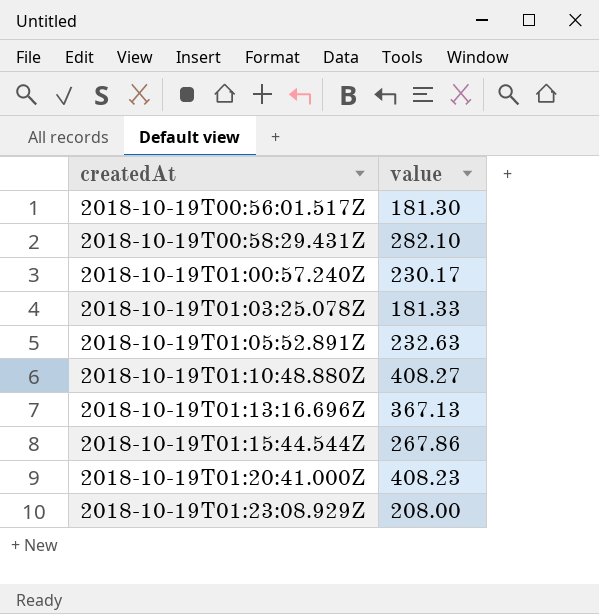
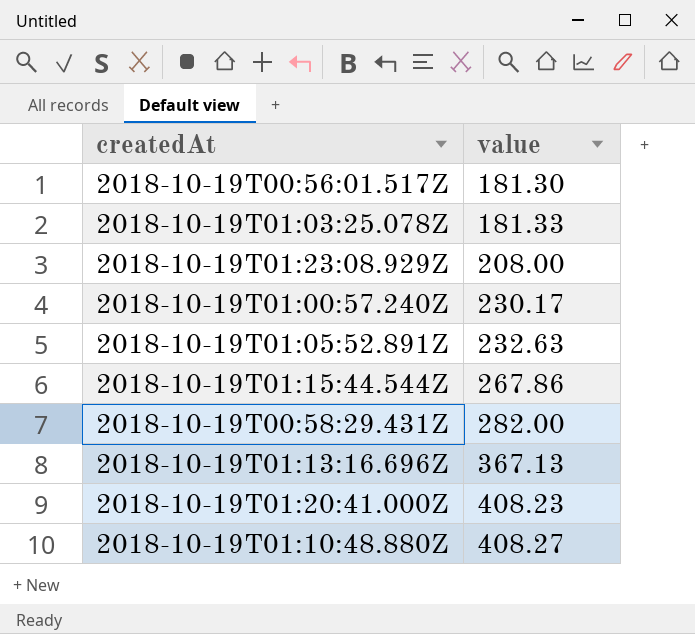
row order: createdAt ascending -> value ascending
2018-10-19T00:58:29.431Z | value: 282.10 -> 282.00

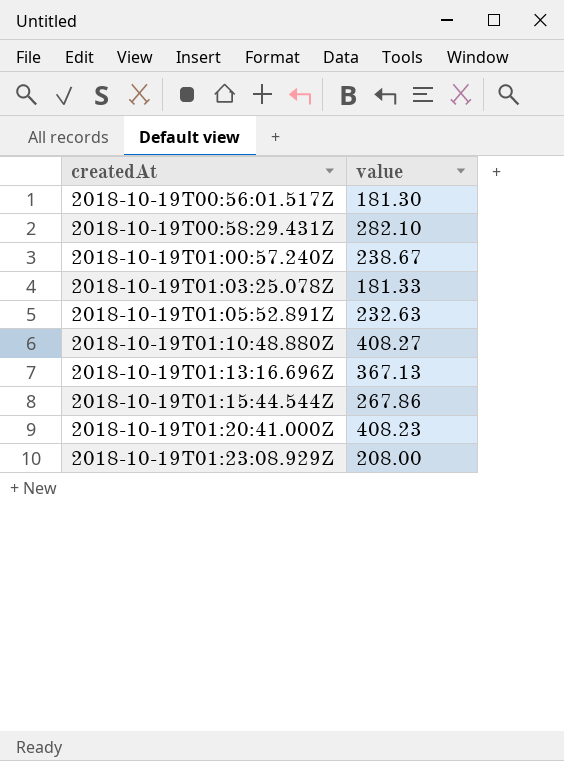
row order: value ascending -> createdAt ascending
2018-10-19T00:58:29.431Z | value: 282.00 -> 282.10
2018-10-19T01:00:57.240Z | value: 230.17 -> 238.67

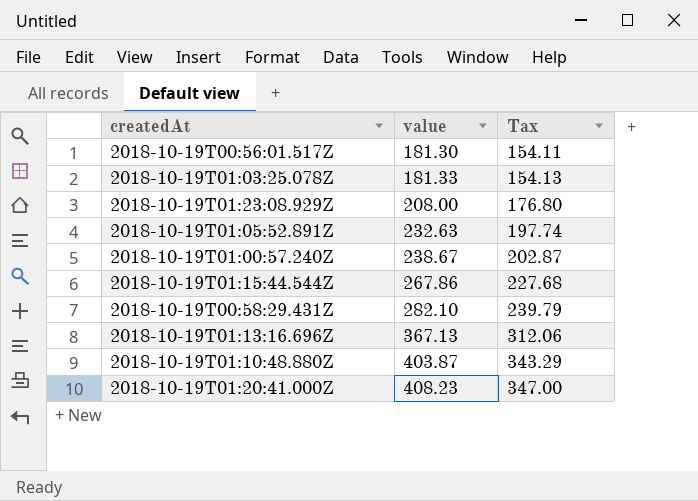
row order: createdAt ascending -> value ascending
column Tax | formula: none -> [value] * 0.85
2018-10-19T01:10:48.880Z | value: 408.27 -> 403.87

